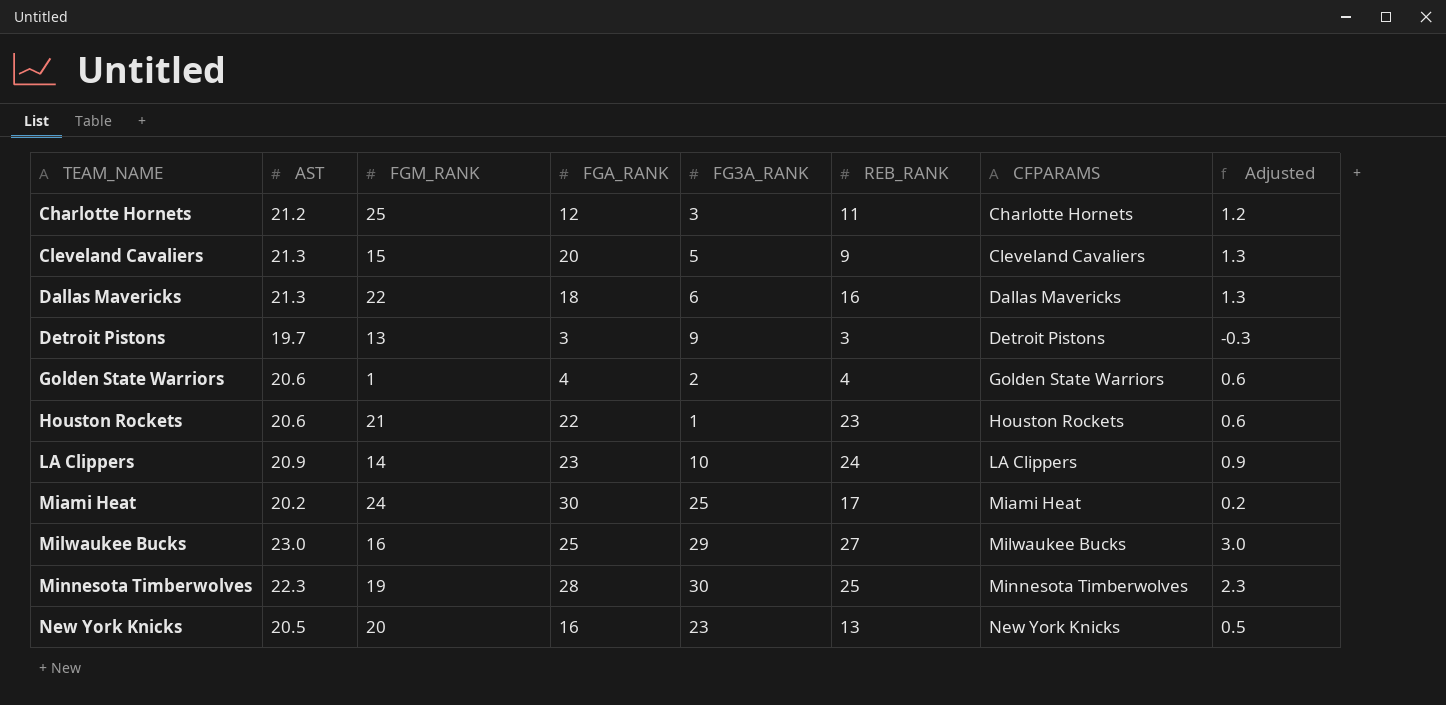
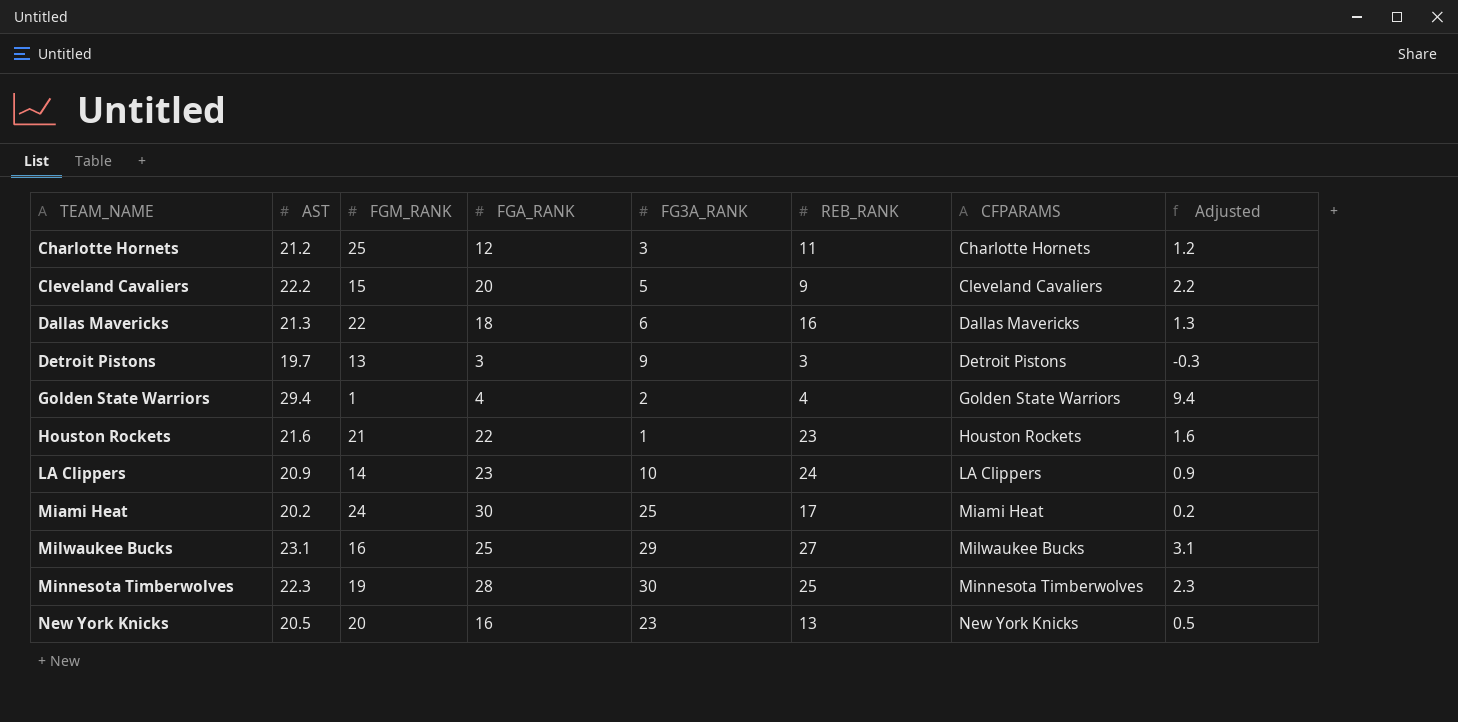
Cleveland Cavaliers | AST: 21.3 -> 22.2
Cleveland Cavaliers | Adjusted: 1.3 -> 2.2
Golden State Warriors | AST: 20.6 -> 29.4
Golden State Warriors | Adjusted: 0.6 -> 9.4
Houston Rockets | AST: 20.6 -> 21.6
Houston Rockets | Adjusted: 0.6 -> 1.6
Milwaukee Bucks | AST: 23.0 -> 23.1
Milwaukee Bucks | Adjusted: 3.0 -> 3.1

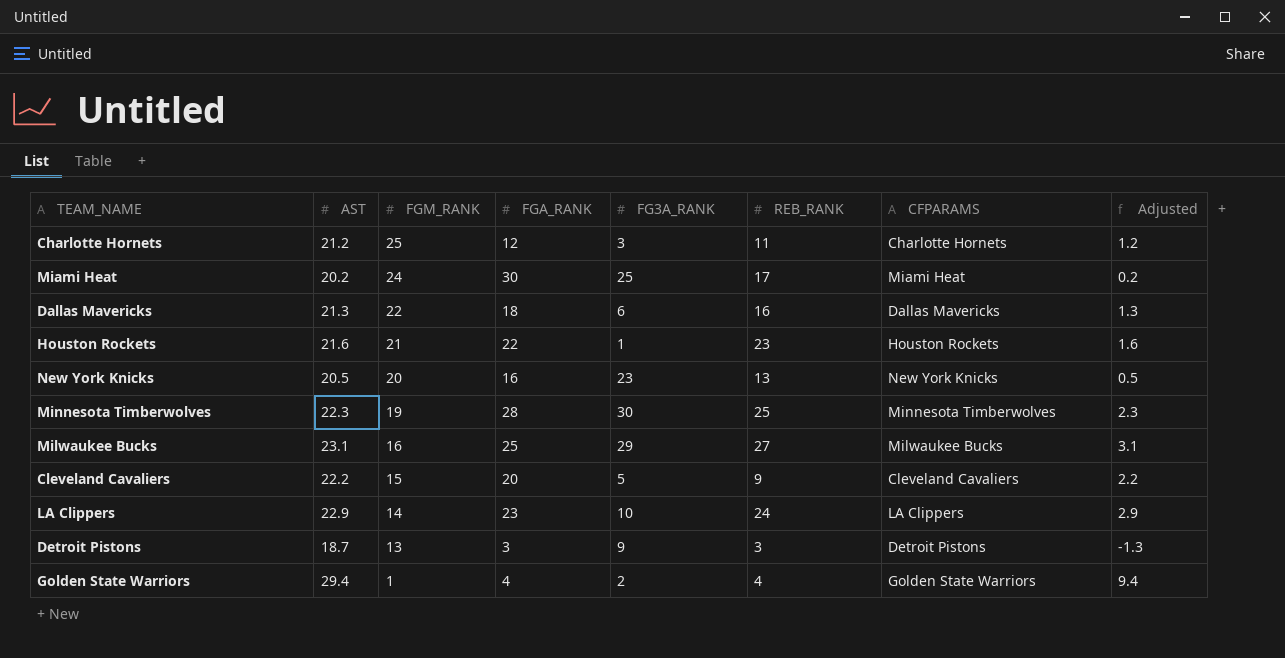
row order: TEAM_NAME ascending -> FGM_RANK descending
LA Clippers | AST: 20.9 -> 22.9
LA Clippers | Adjusted: 0.9 -> 2.9
Detroit Pistons | AST: 19.7 -> 18.7
Detroit Pistons | Adjusted: -0.3 -> -1.3

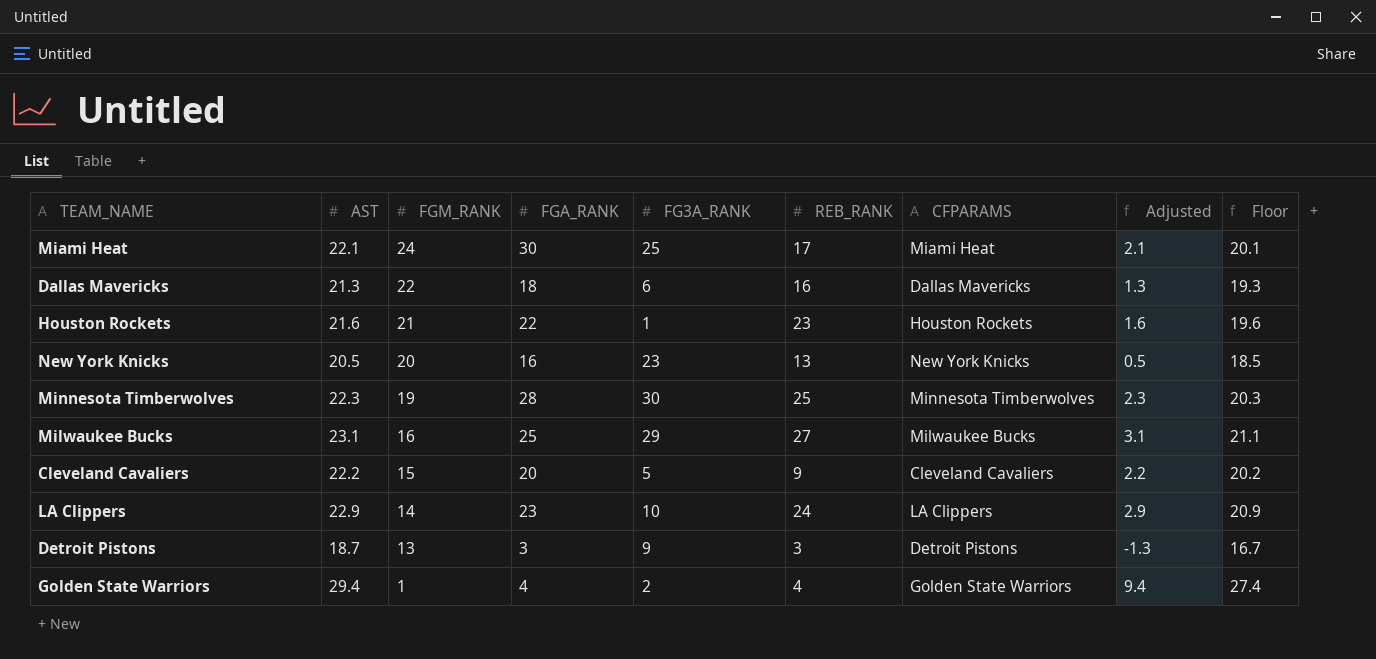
column Floor | formula: none -> [AST] - 2
row Charlotte Hornets: 21.2 | 25 | 12 | 3 | 11 | Charlotte Hornets | 1.2 -> none
Miami Heat | AST: 20.2 -> 22.1
Miami Heat | Adjusted: 0.2 -> 2.1

